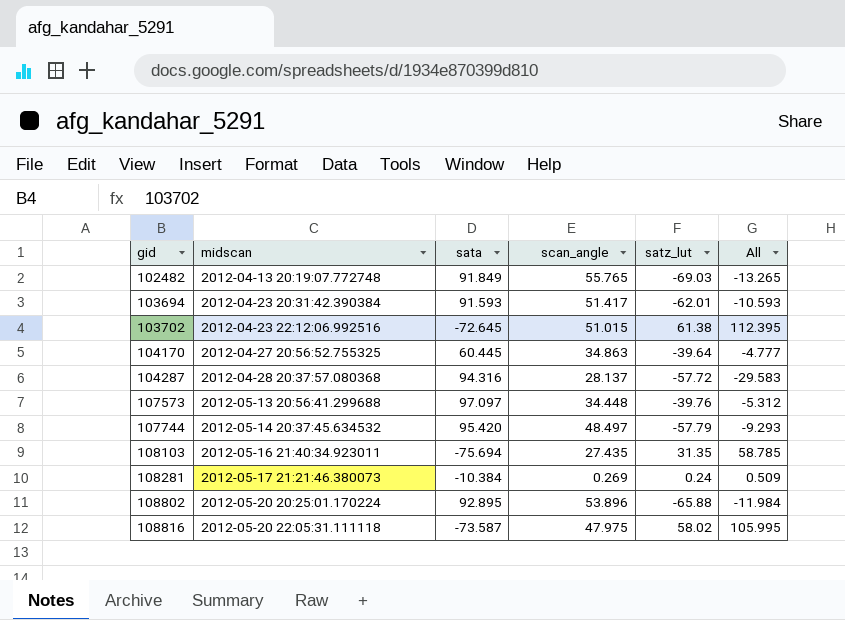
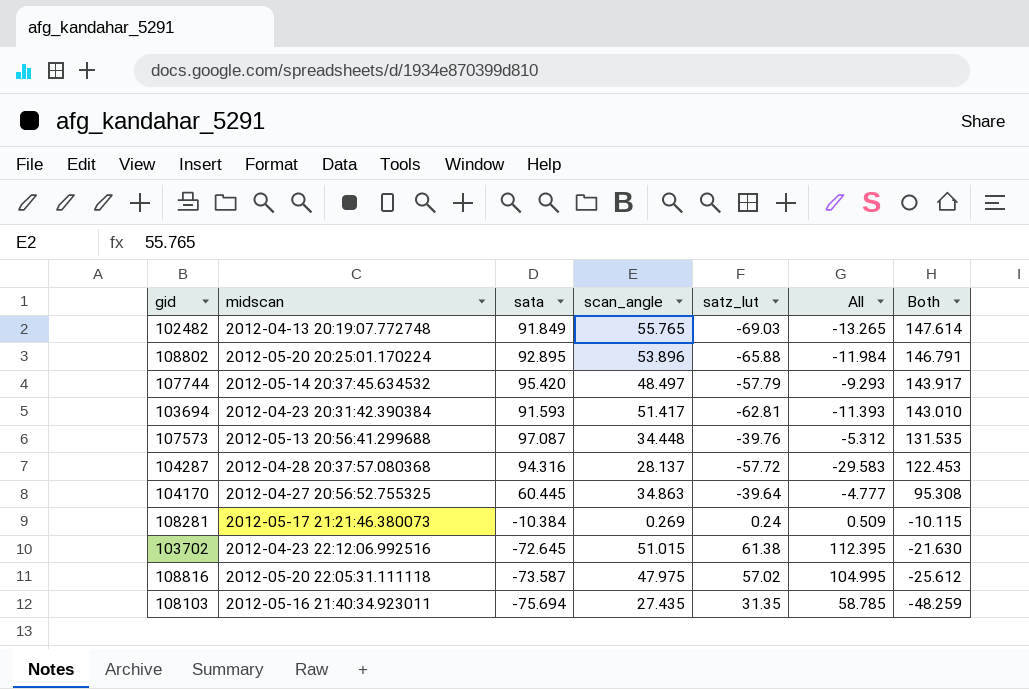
row order: gid ascending -> Both descending
column Both | formula: none -> [sata] + [scan_angle]
103694 | satz_lut: -62.01 -> -62.81
103694 | All: -10.593 -> -11.393
107573 | sata: 97.097 -> 97.087
108816 | satz_lut: 58.02 -> 57.02
108816 | All: 105.995 -> 104.995

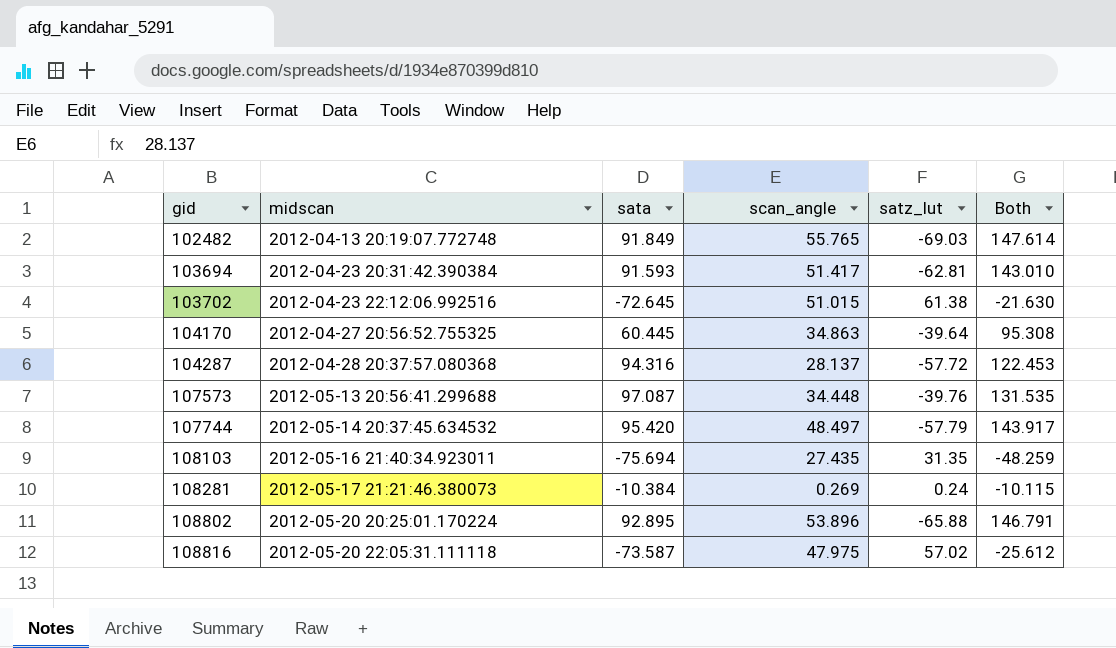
row order: Both descending -> gid ascending
column All | formula: [scan_angle] + [satz_lut] -> none

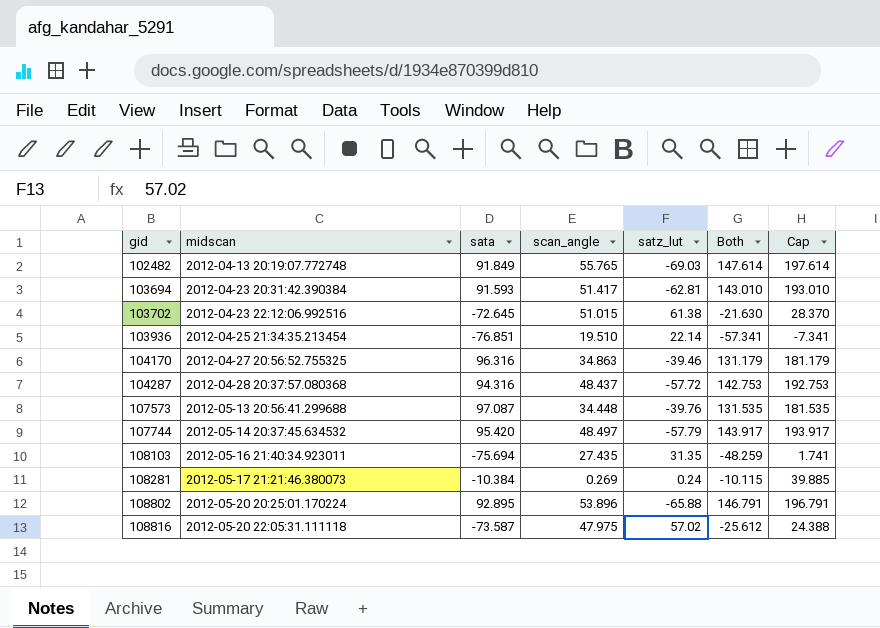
column Cap | formula: none -> [Both] + 50
row 103936: none -> 2012-04-25 21:34:35.213454 | -76.851 | 19.510 | 22.14 | -57.341 | -7.341
104170 | sata: 60.445 -> 96.316
104170 | satz_lut: -39.64 -> -39.46
104170 | Both: 95.308 -> 131.179
104287 | scan_angle: 28.137 -> 48.437
104287 | Both: 122.453 -> 142.753

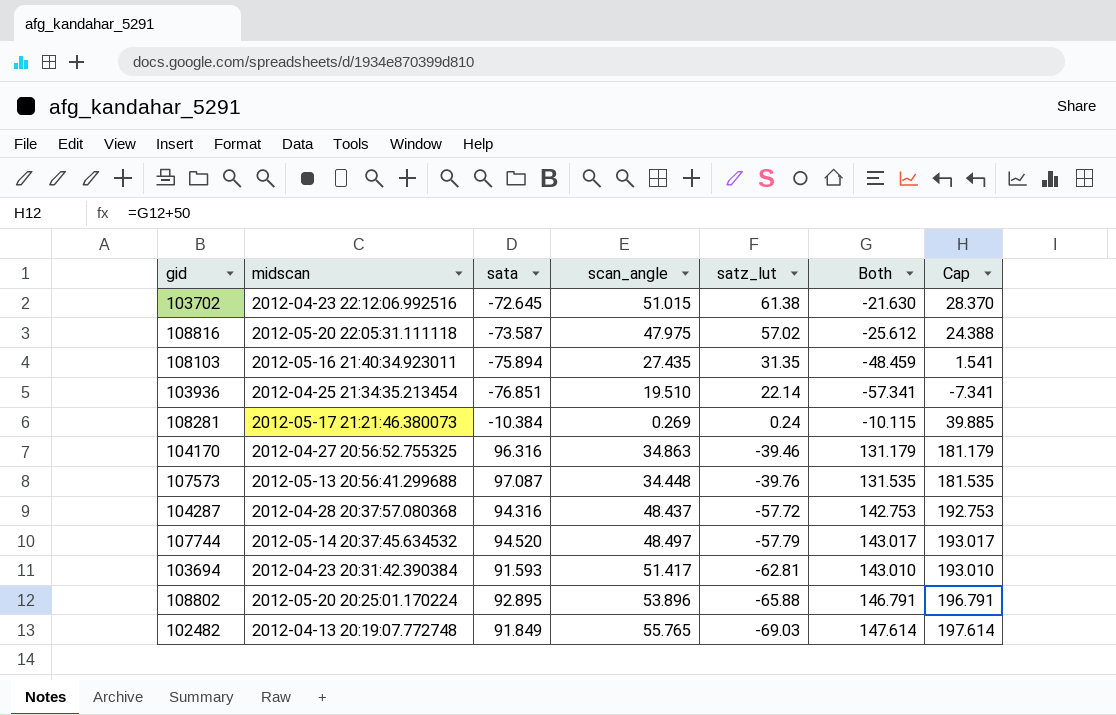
row order: gid ascending -> satz_lut descending
108103 | sata: -75.694 -> -75.894
108103 | Both: -48.259 -> -48.459
108103 | Cap: 1.741 -> 1.541
107744 | sata: 95.420 -> 94.520
107744 | Both: 143.917 -> 143.017
107744 | Cap: 193.917 -> 193.017

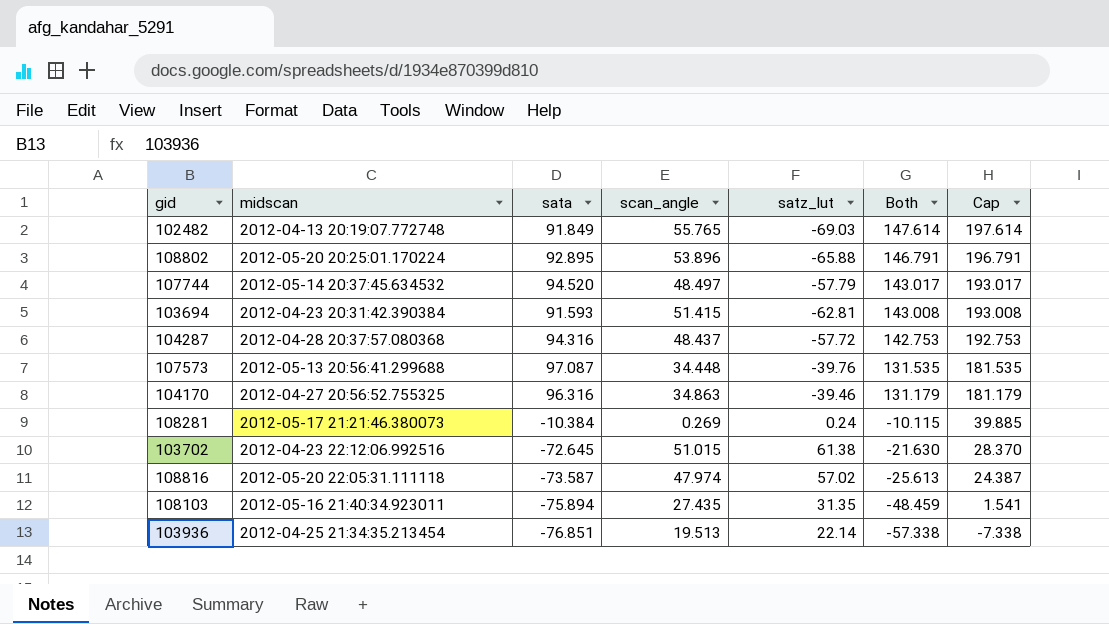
row order: satz_lut descending -> Both descending
103694 | scan_angle: 51.417 -> 51.415
103694 | Both: 143.010 -> 143.008
103694 | Cap: 193.010 -> 193.008
108816 | scan_angle: 47.975 -> 47.974
108816 | Both: -25.612 -> -25.613
108816 | Cap: 24.388 -> 24.387
103936 | scan_angle: 19.510 -> 19.513
103936 | Both: -57.341 -> -57.338
103936 | Cap: -7.341 -> -7.338

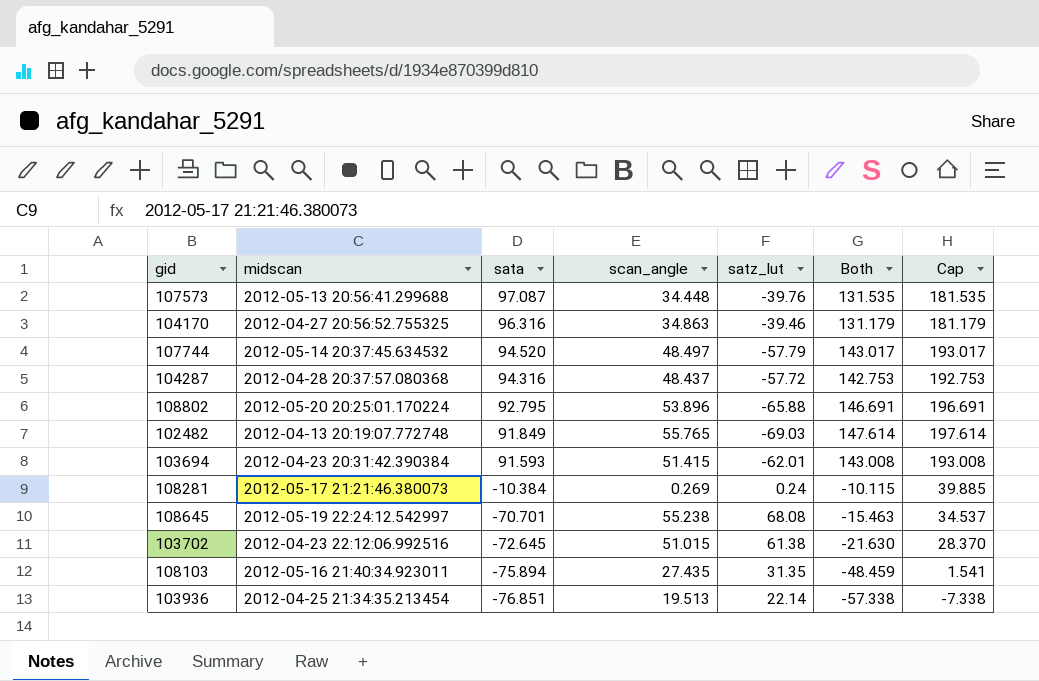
row order: Both descending -> sata descending
row 108816: 2012-05-20 22:05:31.111118 | -73.587 | 47.974 | 57.02 | -25.613 | 24.387 -> none
108802 | sata: 92.895 -> 92.795
108802 | Both: 146.791 -> 146.691
108802 | Cap: 196.791 -> 196.691
103694 | satz_lut: -62.81 -> -62.01
row 108645: none -> 2012-05-19 22:24:12.542997 | -70.701 | 55.238 | 68.08 | -15.463 | 34.537

